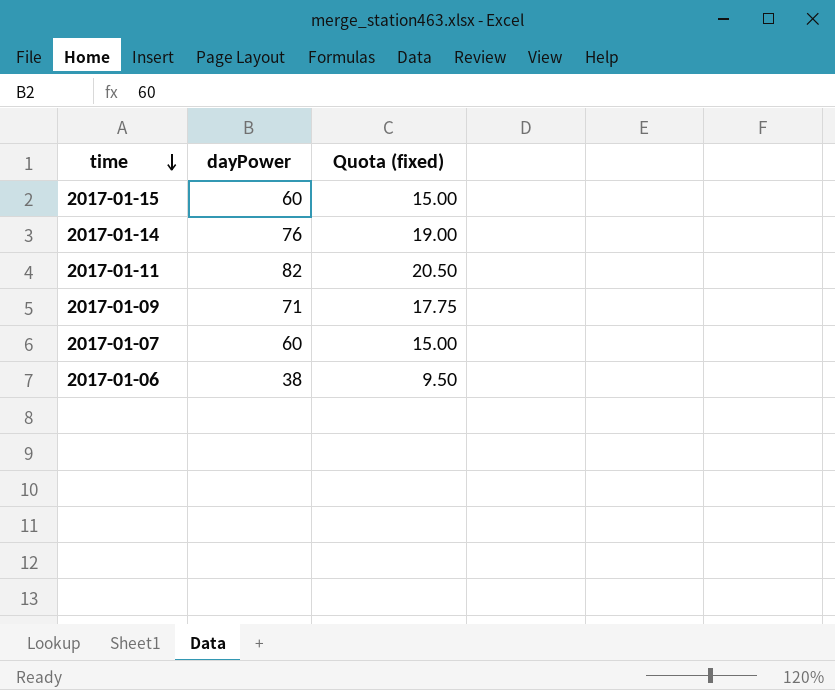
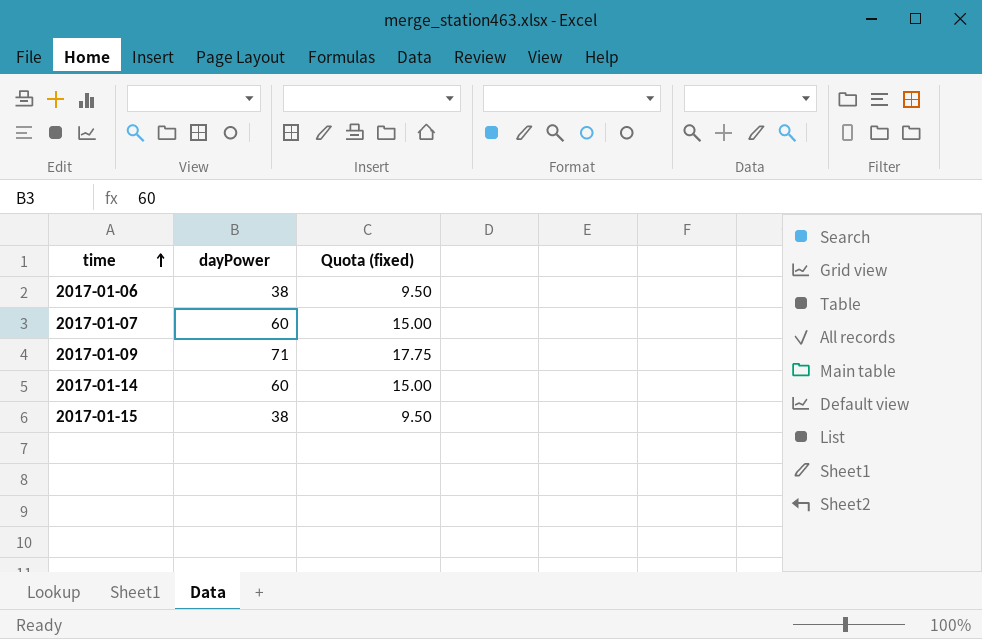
row order: time descending -> time ascending
row 2017-01-11: 82 | 20.50 -> none
2017-01-14 | dayPower: 76 -> 60
2017-01-14 | Quota (fixed): 19.00 -> 15.00
2017-01-15 | dayPower: 60 -> 38
2017-01-15 | Quota (fixed): 15.00 -> 9.50

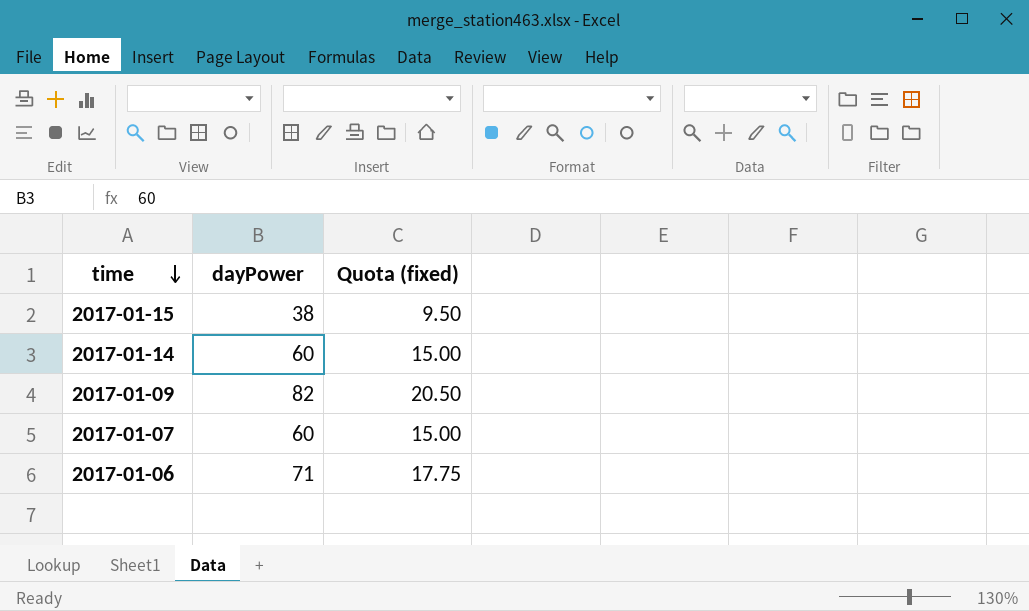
row order: time ascending -> time descending
2017-01-09 | dayPower: 71 -> 82
2017-01-09 | Quota (fixed): 17.75 -> 20.50
2017-01-06 | dayPower: 38 -> 71
2017-01-06 | Quota (fixed): 9.50 -> 17.75

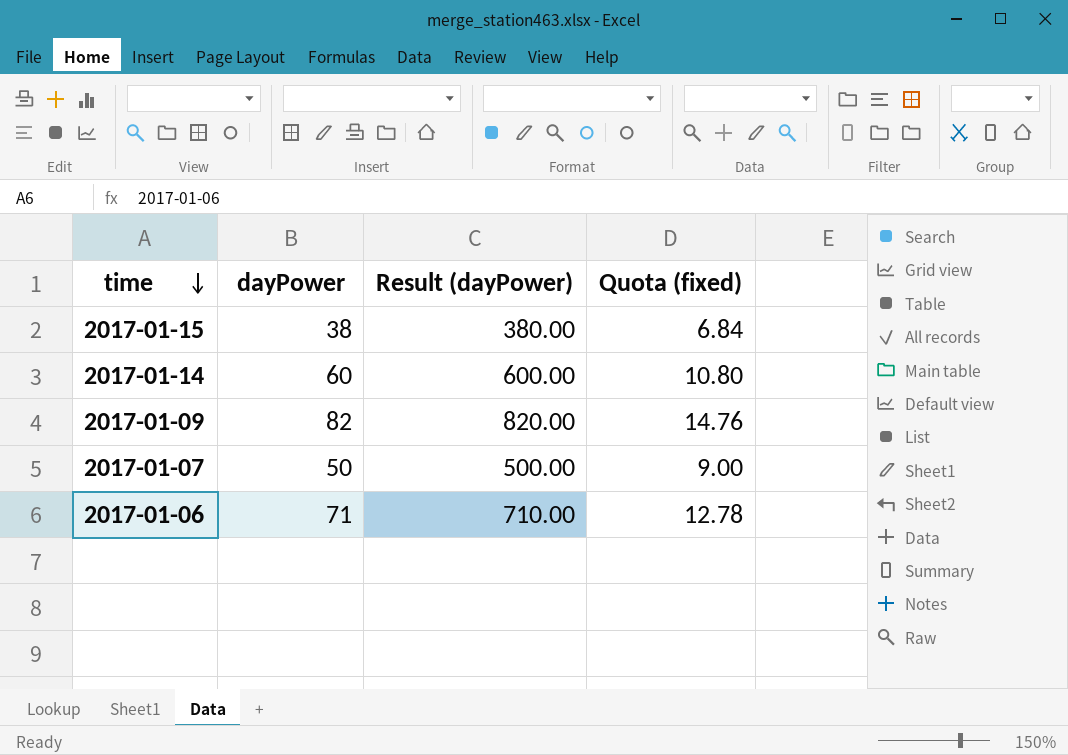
column Result (dayPower) | formula: none -> [dayPower] * 10
column Quota (fixed) | formula: [dayPower] * 0.25 -> [dayPower] * 0.18
2017-01-07 | dayPower: 60 -> 50

